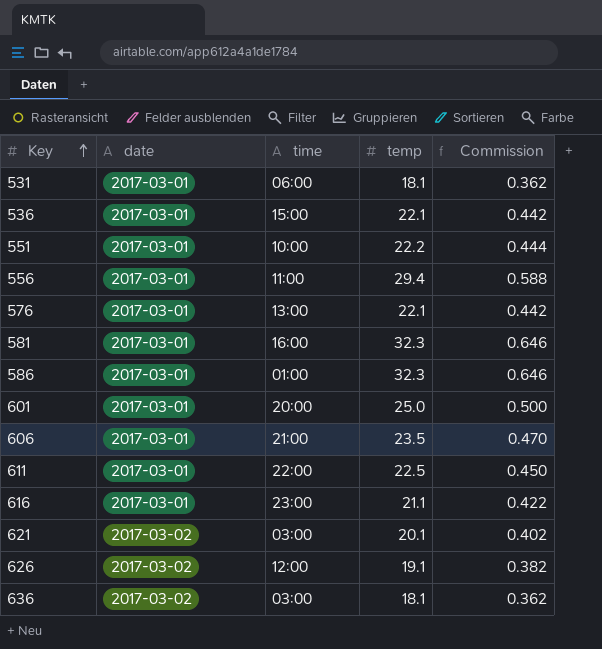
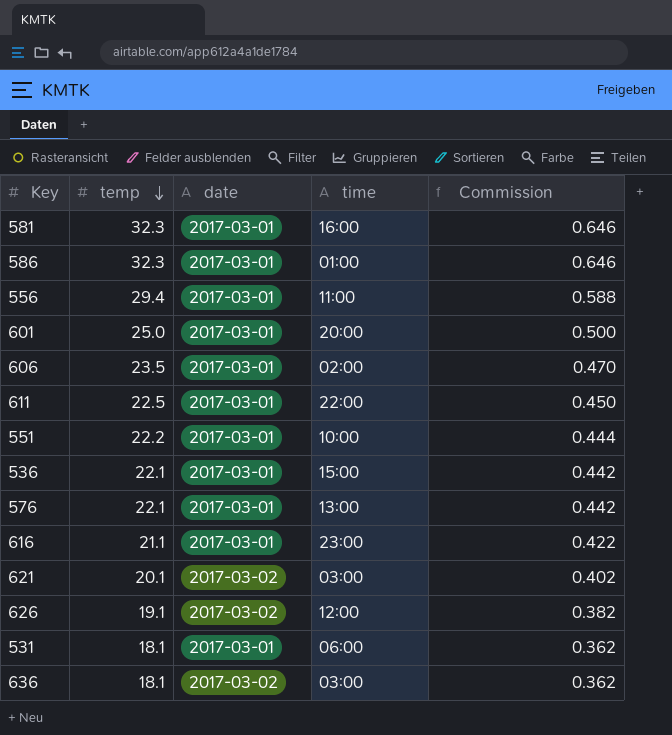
row order: Key ascending -> temp descending
column temp | position: 4 -> 2
606 | time: 21:00 -> 02:00

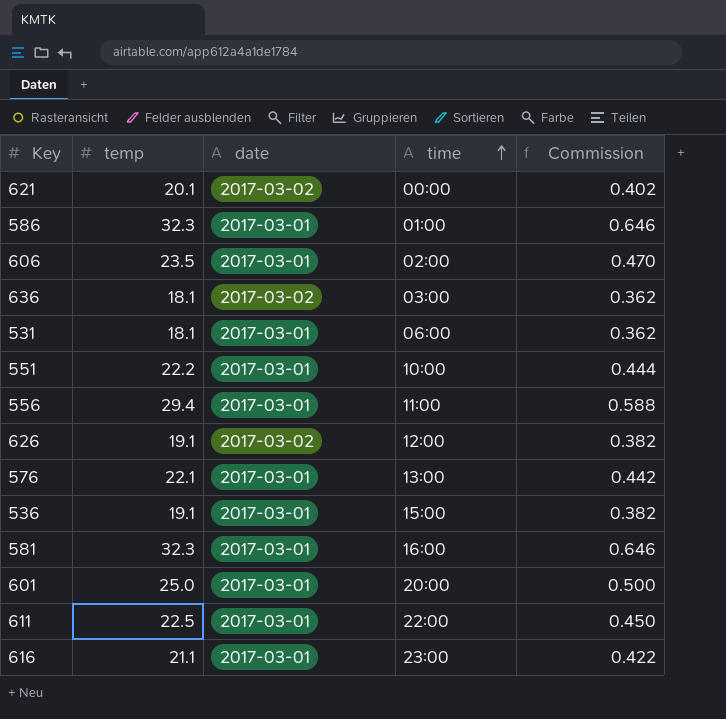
row order: temp descending -> time ascending
621 | time: 03:00 -> 00:00
536 | temp: 22.1 -> 19.1
536 | Commission: 0.442 -> 0.382

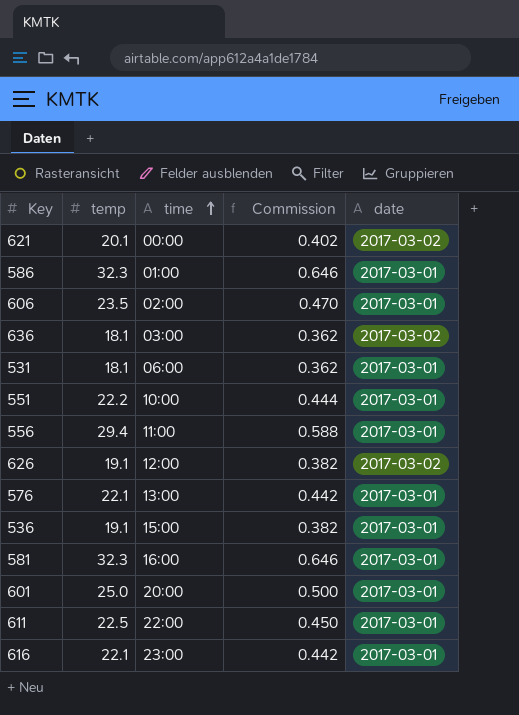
column date | position: 3 -> 5
616 | temp: 21.1 -> 22.1
616 | Commission: 0.422 -> 0.442

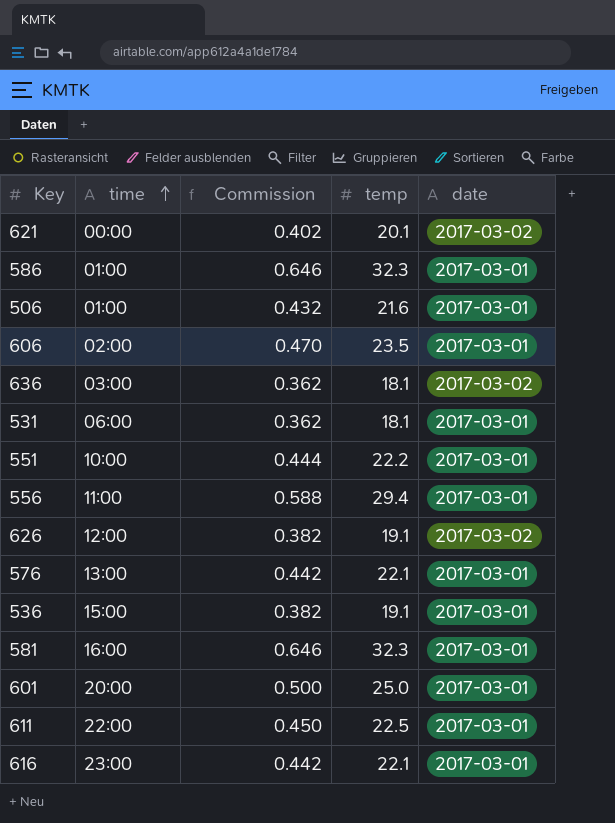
column temp | position: 2 -> 4
row 506: none -> 01:00 | 0.432 | 21.6 | 2017-03-01

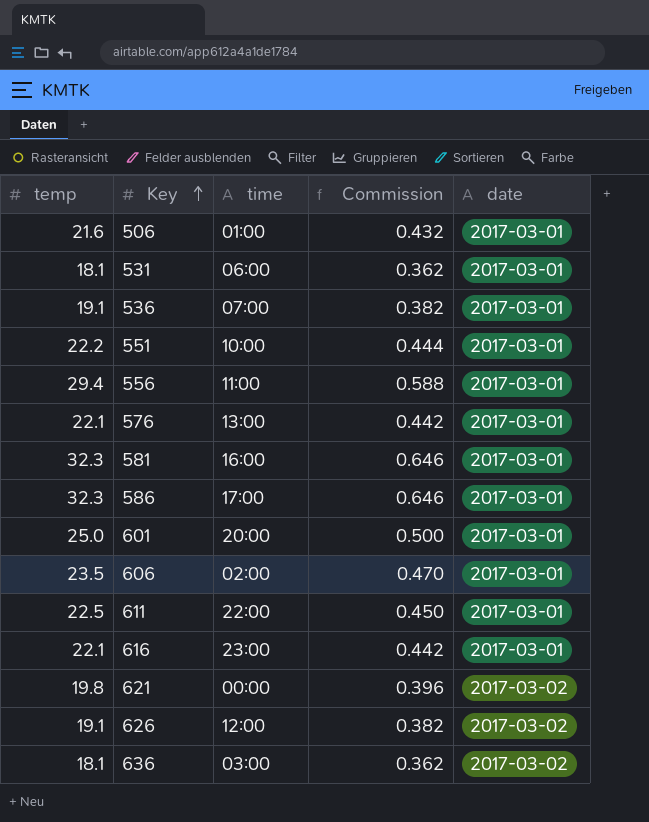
row order: time ascending -> Key ascending
column temp | position: 4 -> 1
536 | time: 15:00 -> 07:00
586 | time: 01:00 -> 17:00
621 | temp: 20.1 -> 19.8
621 | Commission: 0.402 -> 0.396

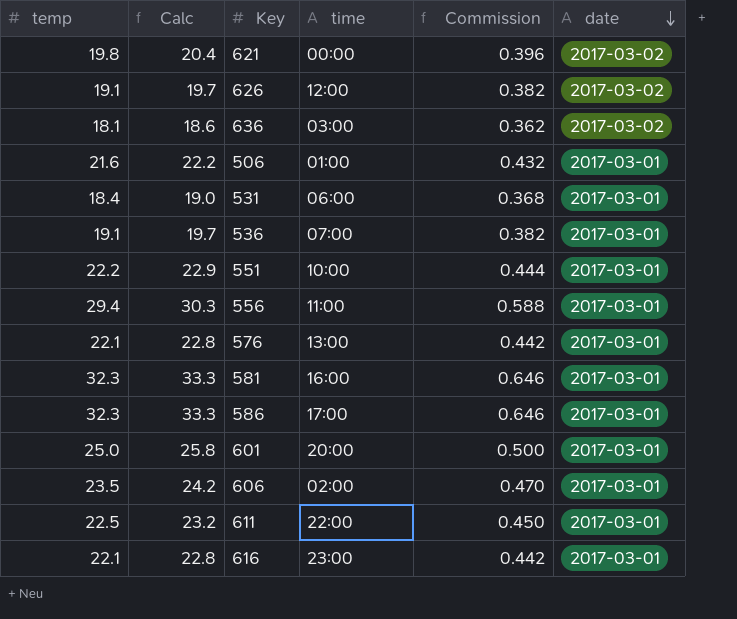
row order: Key ascending -> date descending
column Calc | formula: none -> [temp] * 1.03
531 | temp: 18.1 -> 18.4
531 | Commission: 0.362 -> 0.368

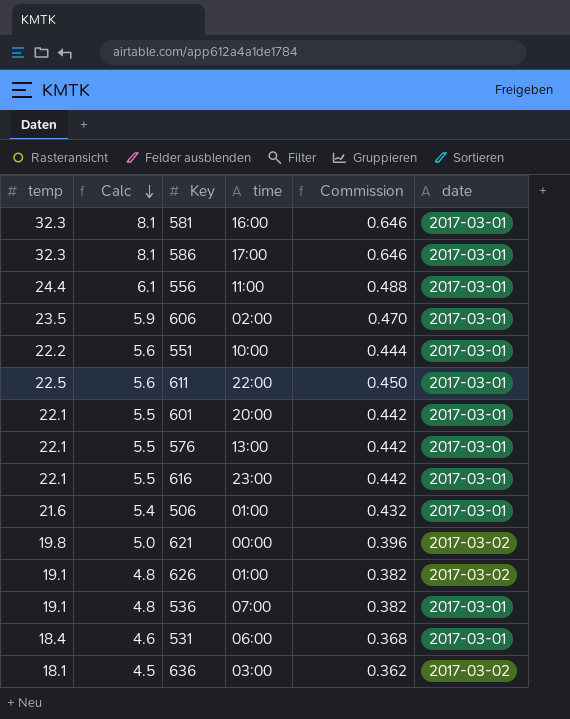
row order: date descending -> Calc descending
column Calc | formula: [temp] * 1.03 -> [temp] * 0.25
556 | temp: 29.4 -> 24.4
556 | Commission: 0.588 -> 0.488
601 | temp: 25.0 -> 22.1
601 | Commission: 0.500 -> 0.442
626 | time: 12:00 -> 01:00

